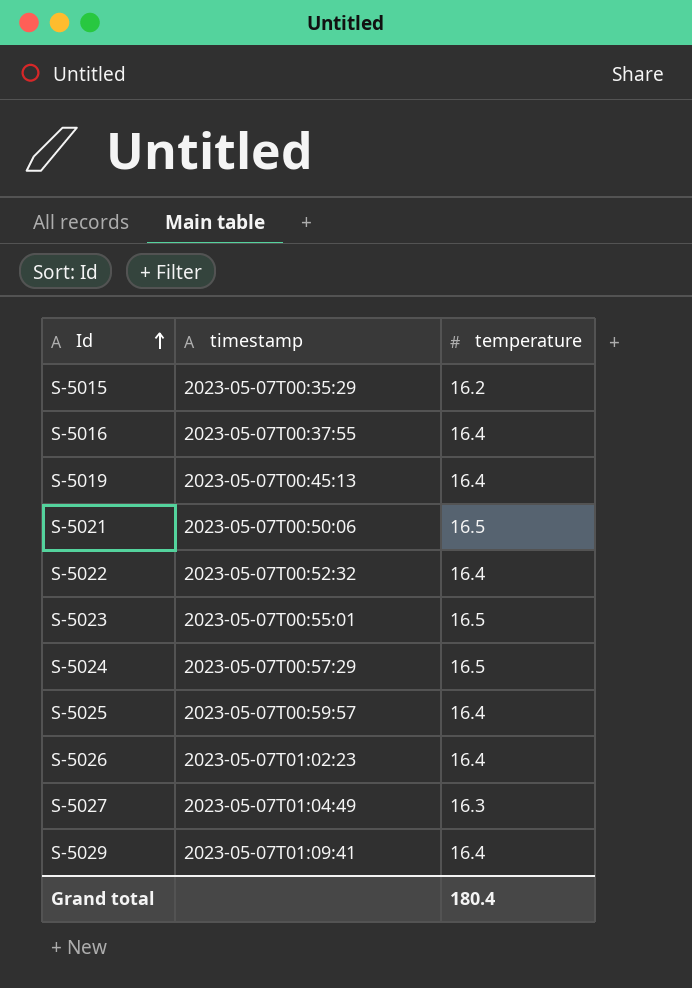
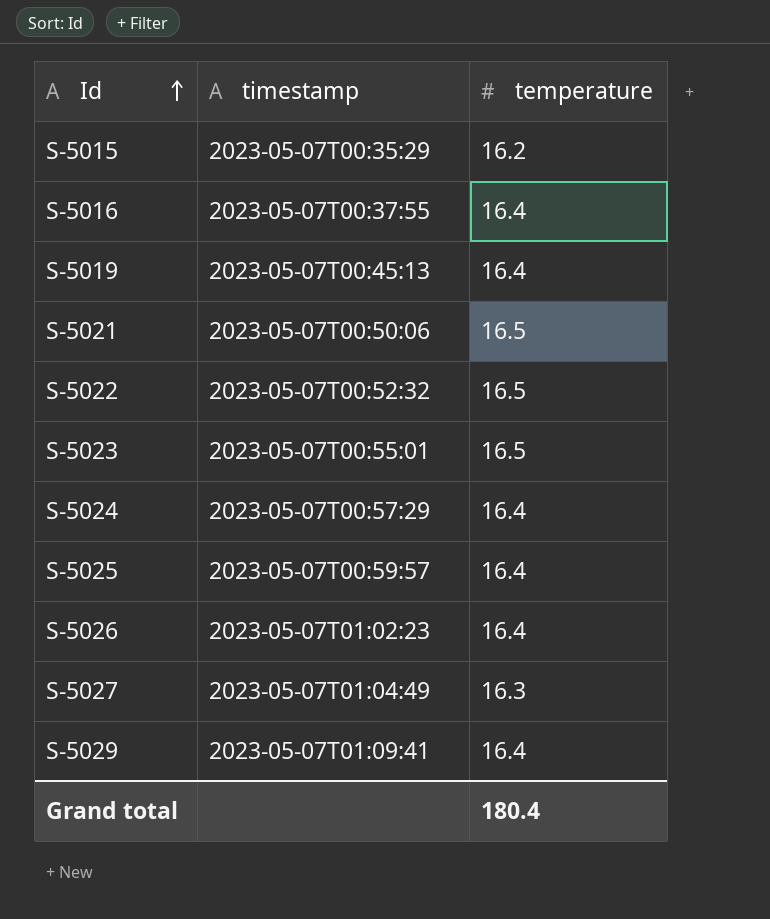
S-5022 | temperature: 16.4 -> 16.5
S-5024 | temperature: 16.5 -> 16.4

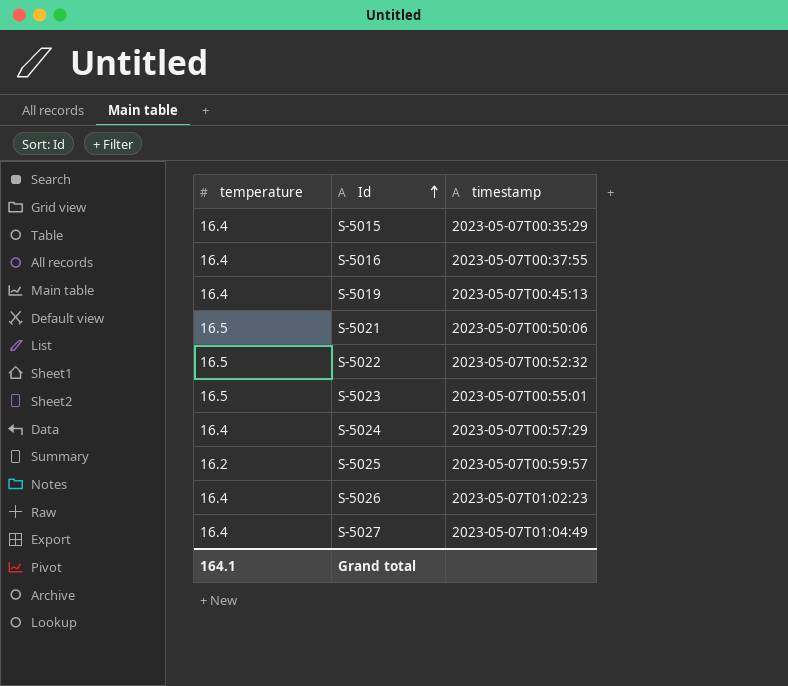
column temperature | position: 3 -> 1
row S-5029: 2023-05-07T01:09:41 | 16.4 -> none
S-5015 | temperature: 16.2 -> 16.4
S-5025 | temperature: 16.4 -> 16.2
S-5027 | temperature: 16.3 -> 16.4
Grand total | temperature: 180.4 -> 164.1

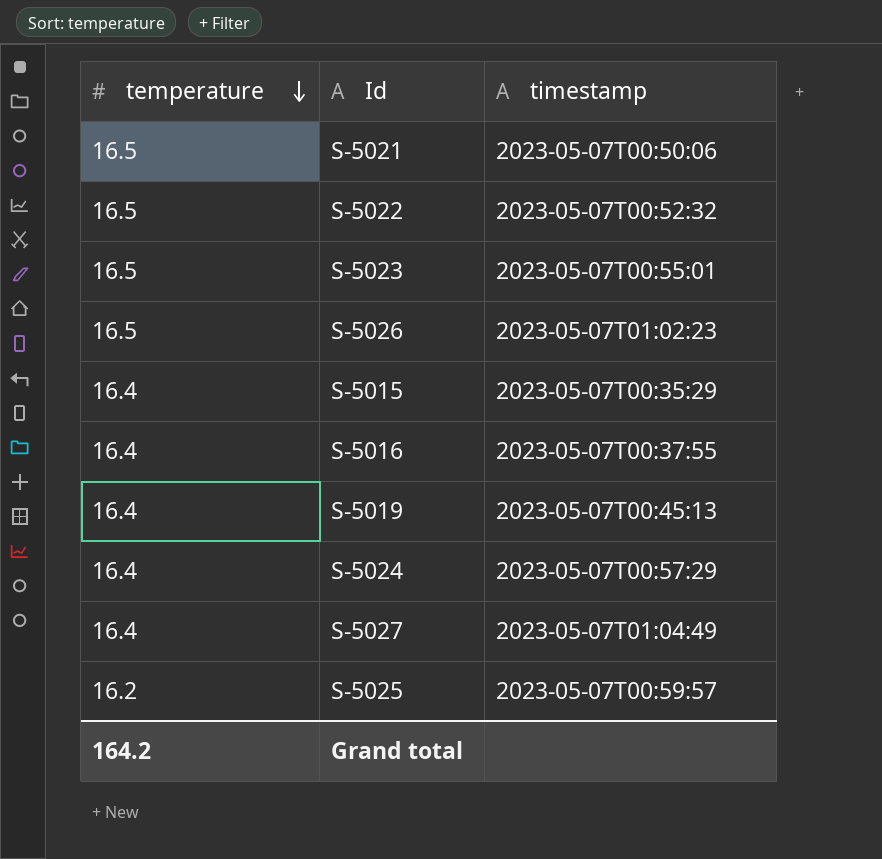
row order: Id ascending -> temperature descending
S-5026 | temperature: 16.4 -> 16.5
Grand total | temperature: 164.1 -> 164.2

